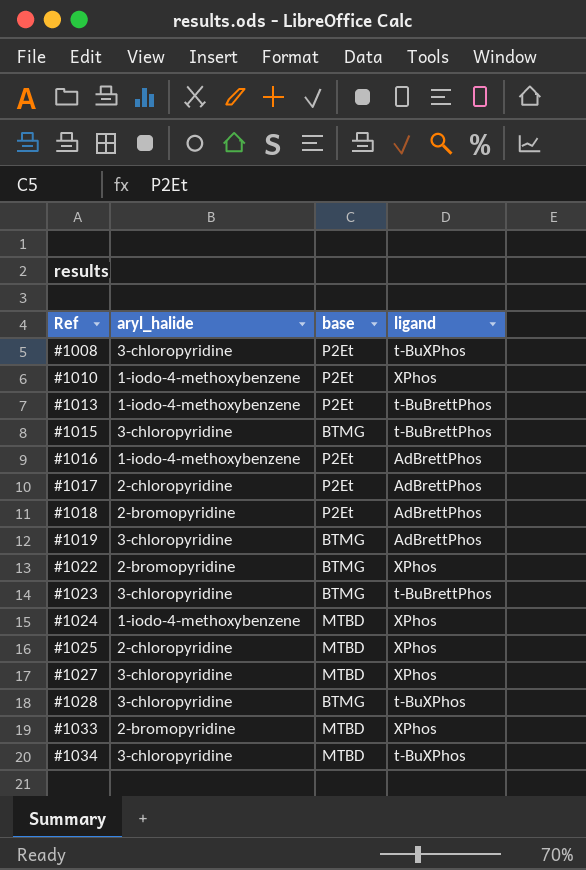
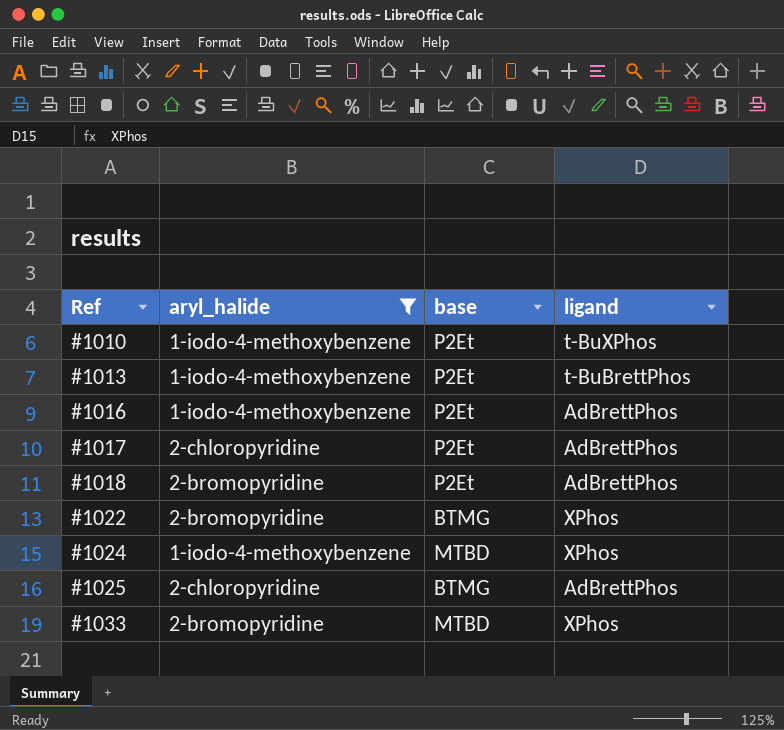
filter: none -> aryl_halide != 3-chloropyridine
#1010 | ligand: XPhos -> t-BuXPhos
#1025 | base: MTBD -> BTMG
#1025 | ligand: XPhos -> AdBrettPhos

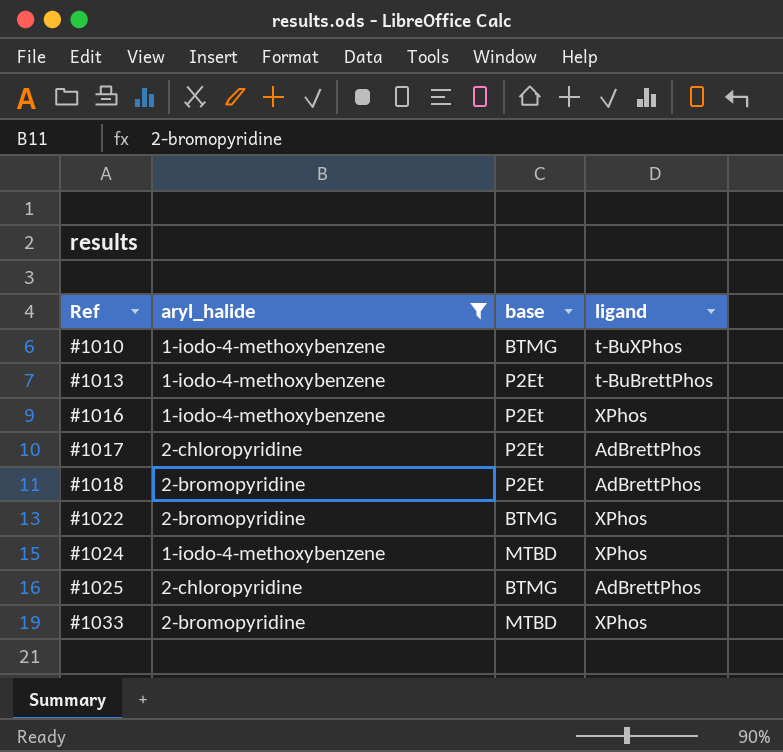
#1010 | base: P2Et -> BTMG
#1016 | ligand: AdBrettPhos -> XPhos

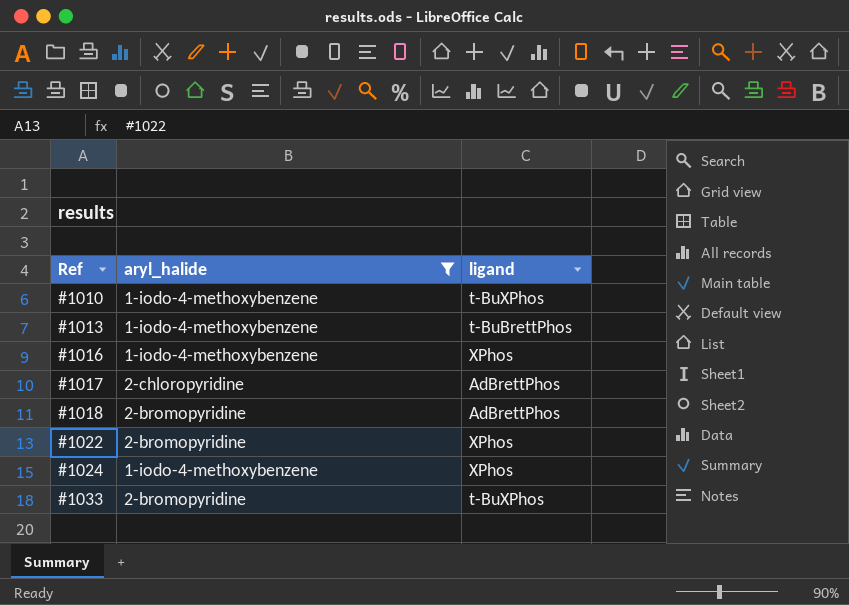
column base | position: 3 -> none
row #1025: 2-chloropyridine | BTMG | AdBrettPhos -> none
#1033 | ligand: XPhos -> t-BuXPhos

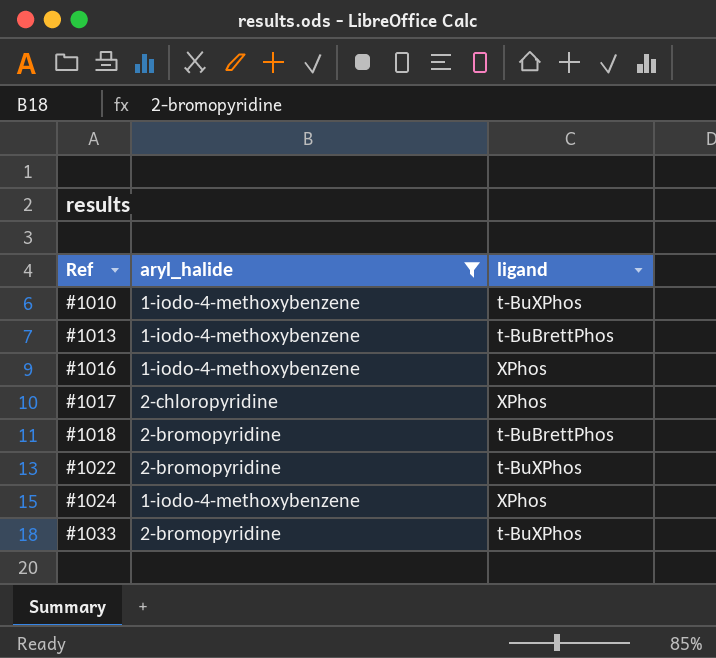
#1017 | ligand: AdBrettPhos -> XPhos
#1018 | ligand: AdBrettPhos -> t-BuBrettPhos
#1022 | ligand: XPhos -> t-BuXPhos

